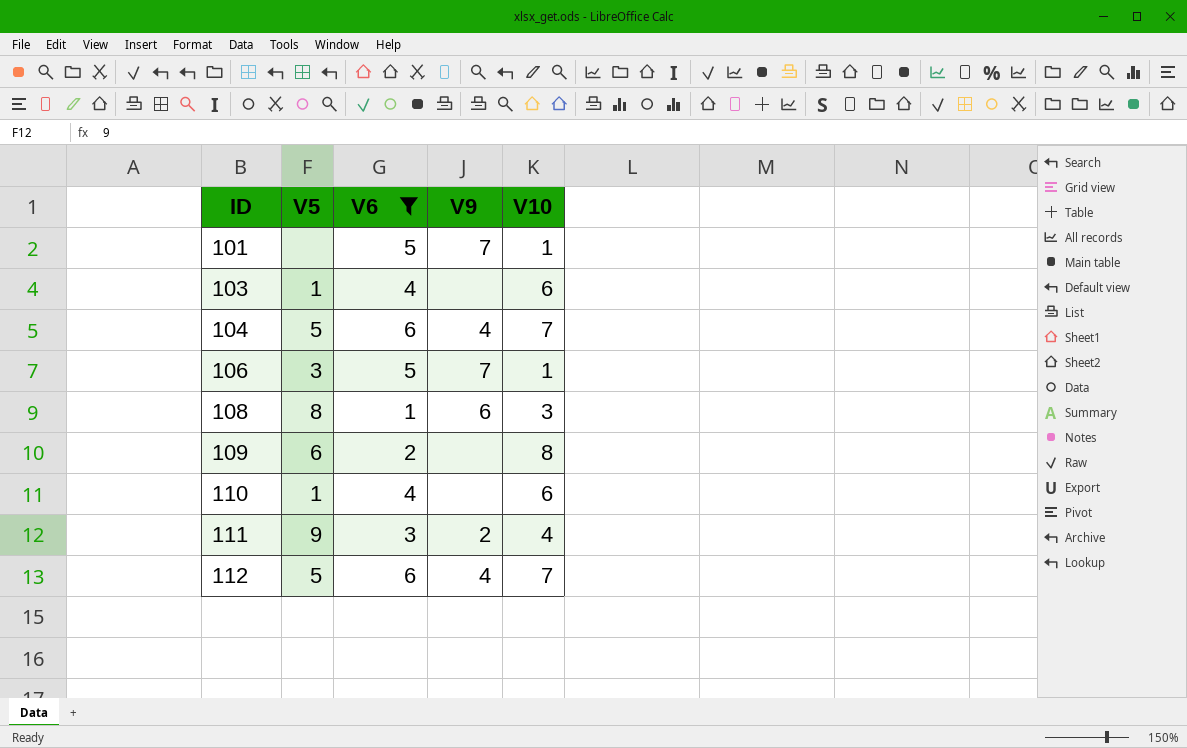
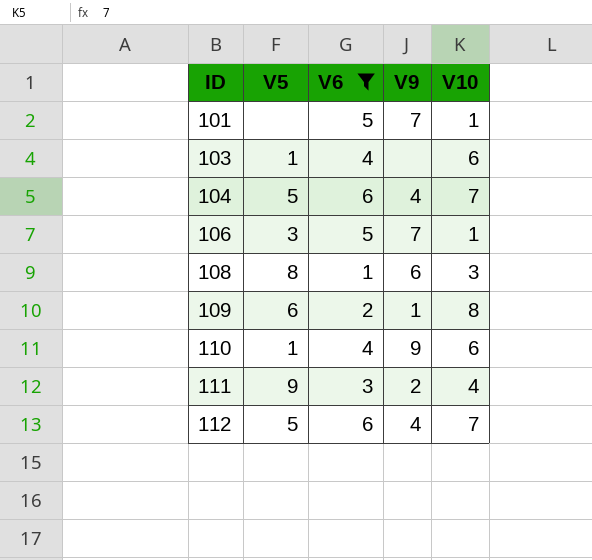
109 | V9: none -> 1
110 | V9: none -> 9

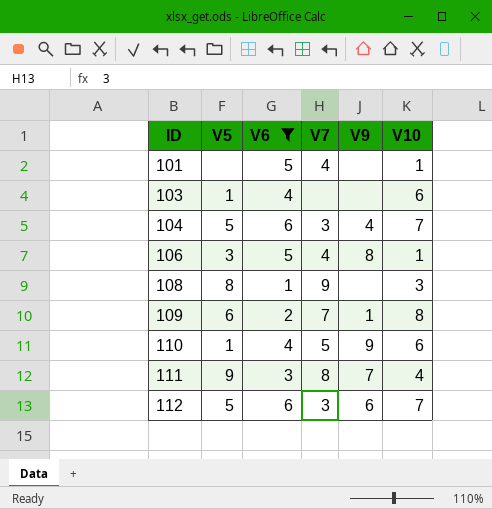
column V7 | position: none -> 4
101 | V9: 7 -> none
106 | V9: 7 -> 8
108 | V9: 6 -> none
111 | V9: 2 -> 7
112 | V9: 4 -> 6

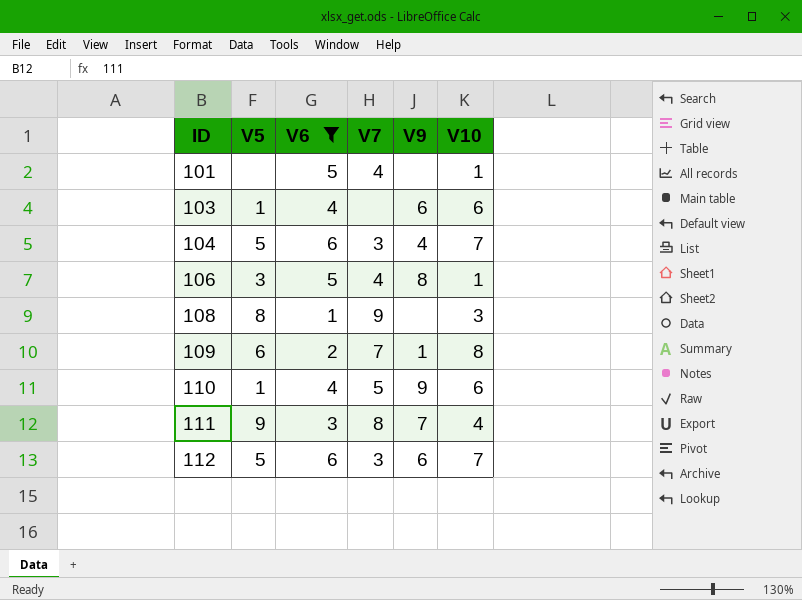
103 | V9: none -> 6

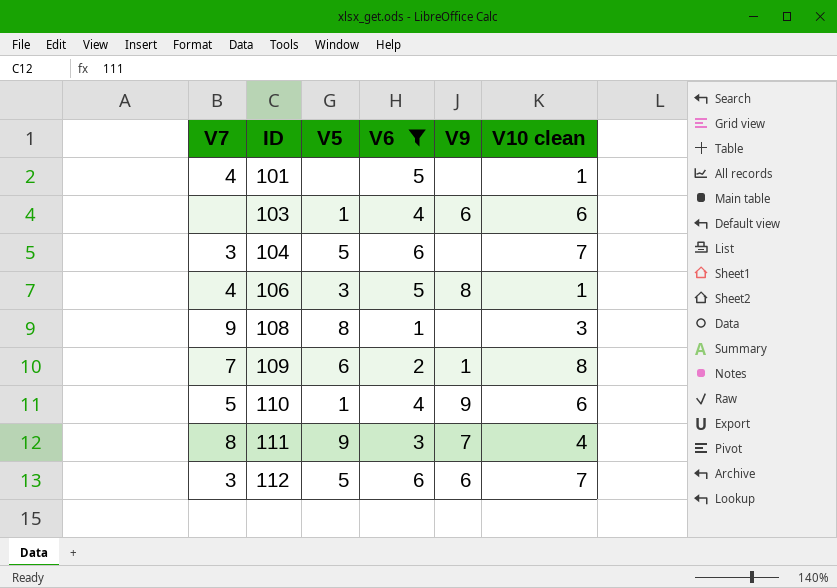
column V7 | position: 4 -> 1
column name: V10 -> V10 clean
104 | V9: 4 -> none

